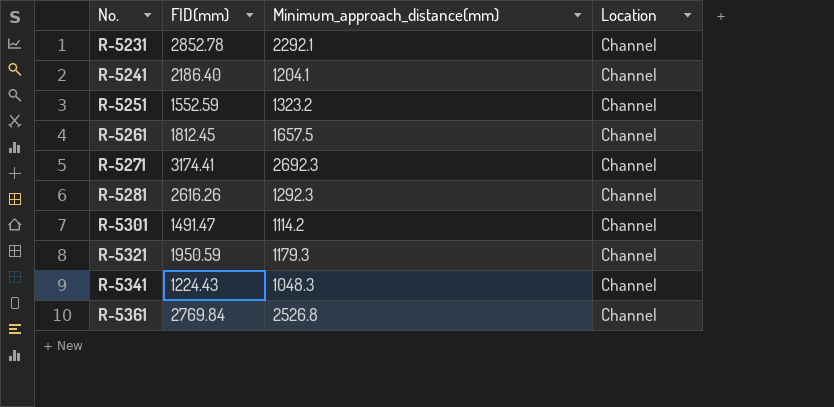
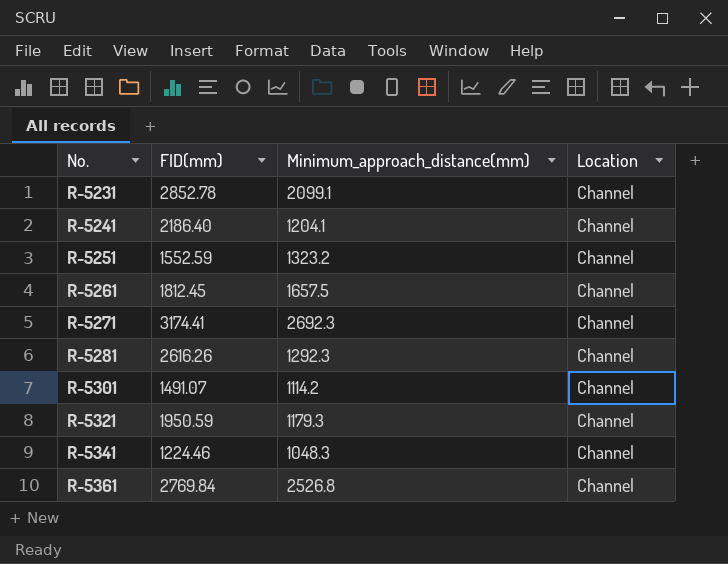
R-5231 | Minimum_approach_distance(mm): 2292.1 -> 2099.1
R-5301 | FID(mm): 1491.47 -> 1491.07
R-5341 | FID(mm): 1224.43 -> 1224.46

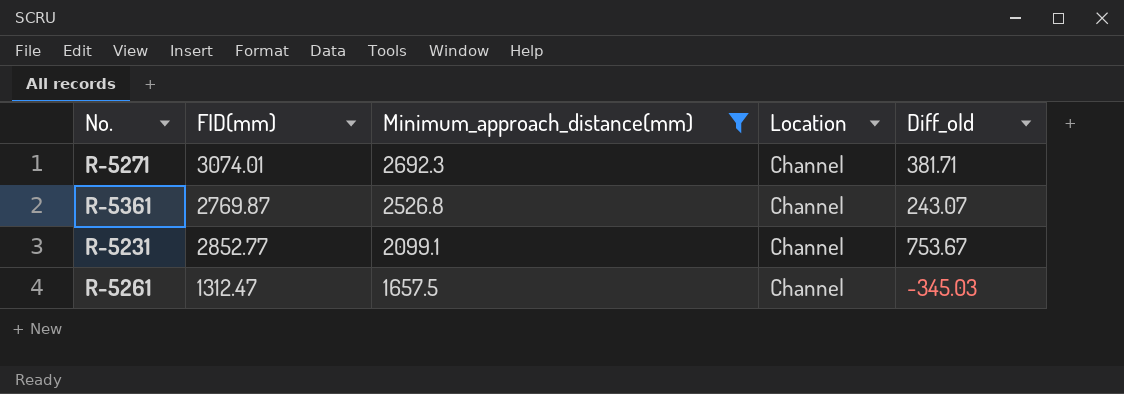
filter: none -> Minimum_approach_distance(mm) >= 1657.5
row order: No. ascending -> Minimum_approach_distance(mm) descending
column Diff_old | formula: none -> [FID(mm)] - [Minimum_approach_distance(mm)]
R-5271 | FID(mm): 3174.41 -> 3074.01
R-5361 | FID(mm): 2769.84 -> 2769.87
R-5231 | FID(mm): 2852.78 -> 2852.77
R-5261 | FID(mm): 1812.45 -> 1312.47

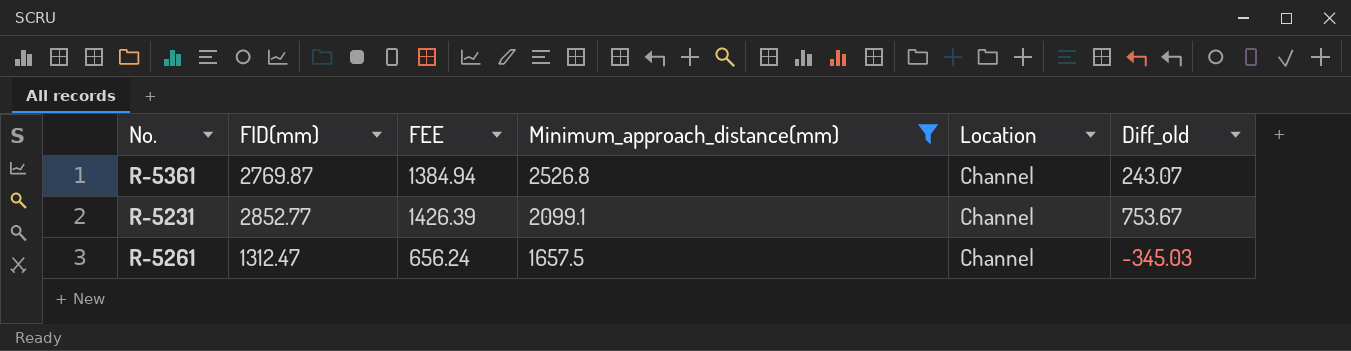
column FEE | formula: none -> [FID(mm)] * 0.5
row R-5271: 3074.01 | 2692.3 | Channel | 381.71 -> none

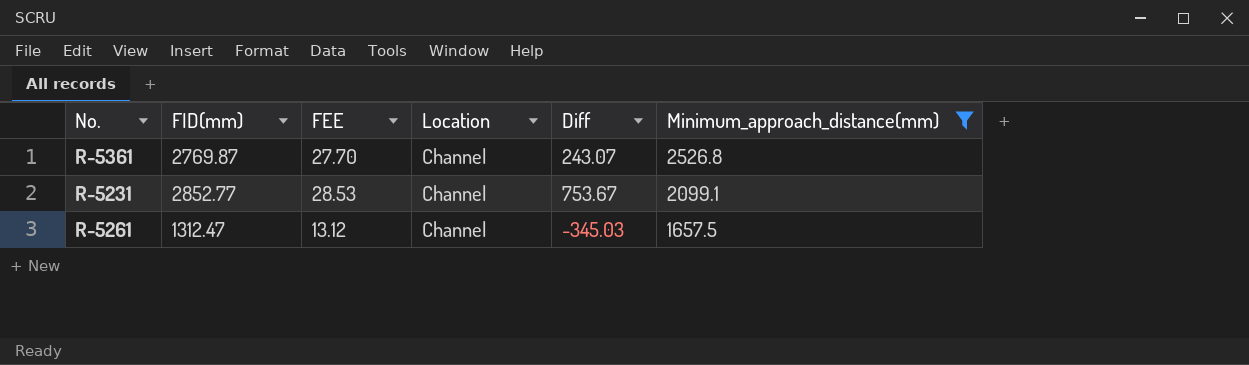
column FEE | formula: [FID(mm)] * 0.5 -> [FID(mm)] * 0.01
column name: Diff_old -> Diff
column Minimum_approach_distance(mm) | position: 4 -> 6

